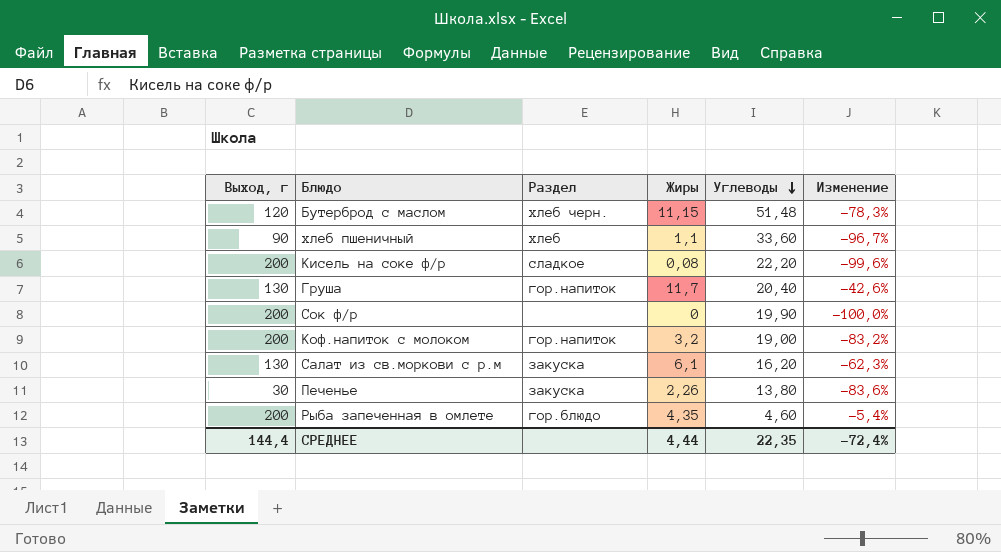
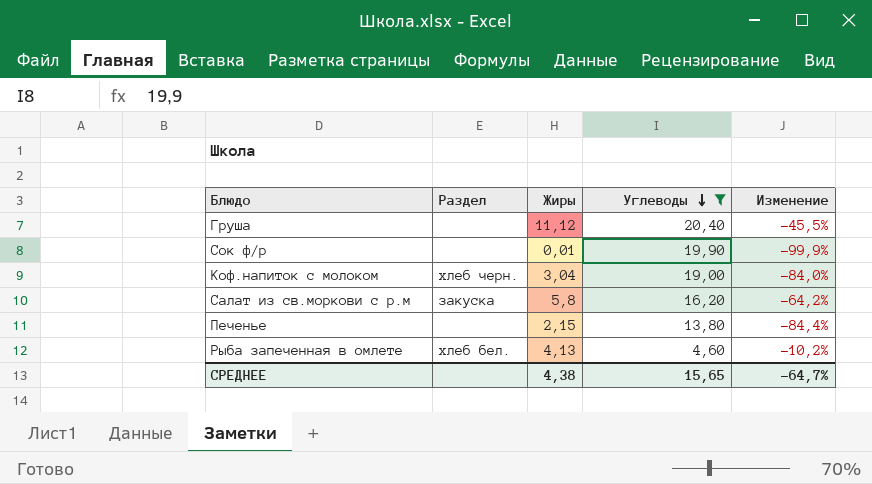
filter: none -> Углеводы <= 20,40
column Выход, г | position: 1 -> none
Груша | Раздел: гор.напиток -> none
Груша | Жиры: 11,7 -> 11,12
Груша | Изменение: -42,6% -> -45,5%
Сок ф/р | Жиры: 0 -> 0,01
Сок ф/р | Изменение: -100,0% -> -99,9%
Коф.напиток с молоком | Раздел: гор.напиток -> хлеб черн.
Коф.напиток с молоком | Жиры: 3,2 -> 3,04
Коф.напиток с молоком | Изменение: -83,2% -> -84,0%
Салат из св.моркови с р.м | Жиры: 6,1 -> 5,8
Салат из св.моркови с р.м | Изменение: -62,3% -> -64,2%
Печенье | Раздел: закуска -> none
Печенье | Жиры: 2,26 -> 2,15
Печенье | Изменение: -83,6% -> -84,4%
Рыба запеченная в омлете | Раздел: гор.блюдо -> хлеб бел.
Рыба запеченная в омлете | Жиры: 4,35 -> 4,13
Рыба запеченная в омлете | Изменение: -5,4% -> -10,2%
СРЕДНЕЕ | Жиры: 4,44 -> 4,38
СРЕДНЕЕ | Углеводы: 22,35 -> 15,65
СРЕДНЕЕ | Изменение: -72,4% -> -64,7%

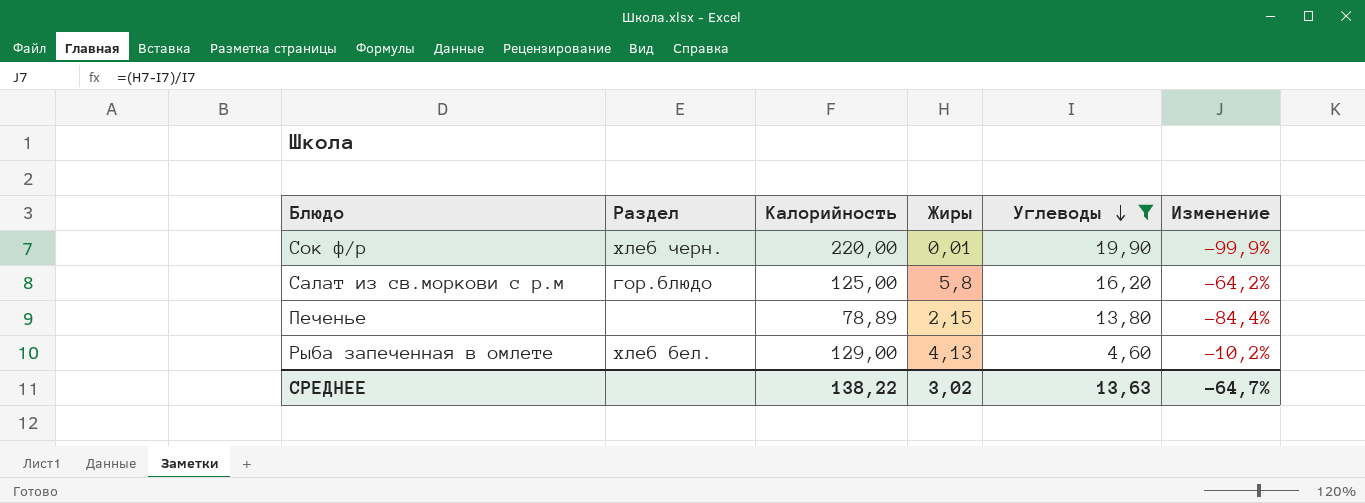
column Калорийность | position: none -> 3
row Груша: none | 11,12 | 20,40 | -45,5% -> none
row Коф.напиток с молоком: хлеб черн. | 3,04 | 19,00 | -84,0% -> none
Сок ф/р | Раздел: none -> хлеб черн.
Салат из св.моркови с р.м | Раздел: закуска -> гор.блюдо
СРЕДНЕЕ | Жиры: 4,38 -> 3,02
СРЕДНЕЕ | Углеводы: 15,65 -> 13,63

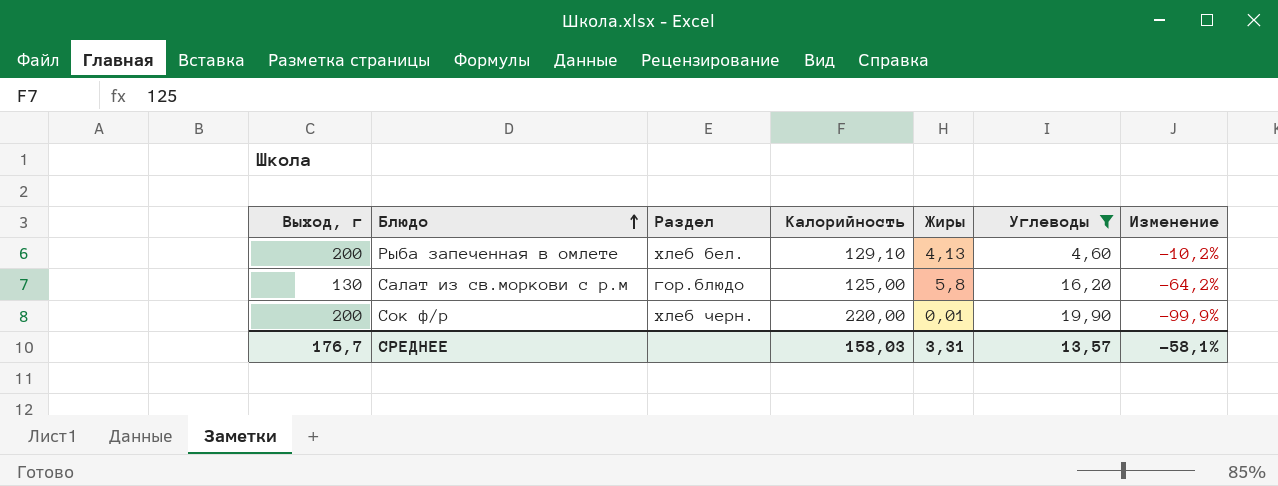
row order: Углеводы descending -> Блюдо ascending
column Выход, г | position: none -> 1
row Печенье: none | 78,89 | 2,15 | 13,80 | -84,4% -> none
Рыба запеченная в омлете | Калорийность: 129,00 -> 129,10
СРЕДНЕЕ | Калорийность: 138,22 -> 158,03
СРЕДНЕЕ | Жиры: 3,02 -> 3,31
СРЕДНЕЕ | Углеводы: 13,63 -> 13,57
СРЕДНЕЕ | Изменение: -64,7% -> -58,1%

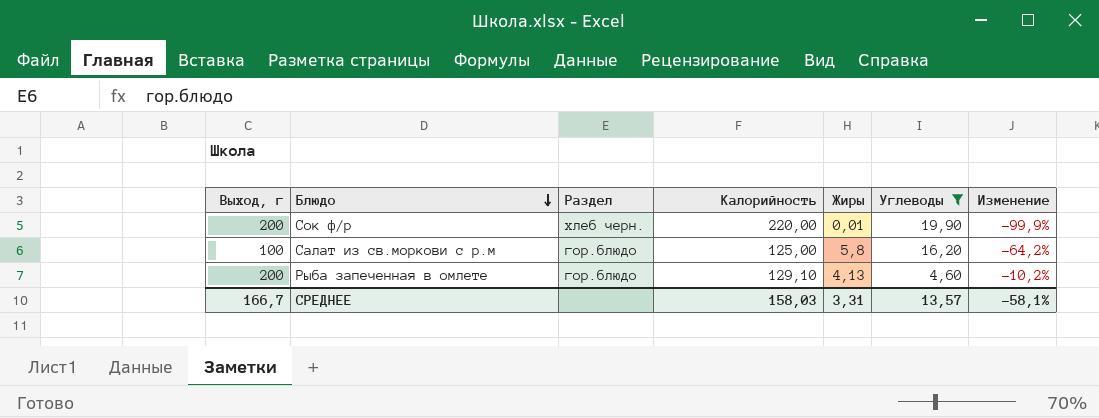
row order: Блюдо ascending -> Блюдо descending
Салат из св.моркови с р.м | Выход, г: 130 -> 100
Рыба запеченная в омлете | Раздел: хлеб бел. -> гор.блюдо
СРЕДНЕЕ | Выход, г: 176,7 -> 166,7

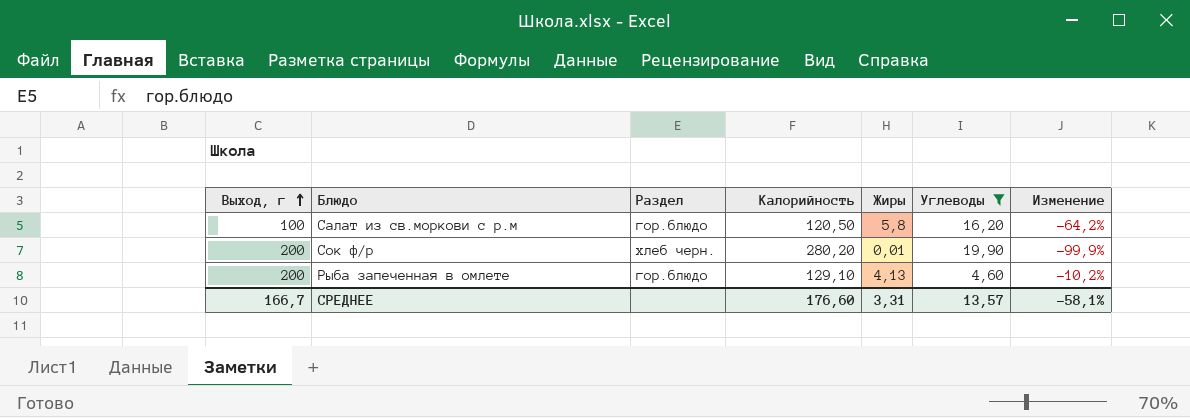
row order: Блюдо descending -> Выход, г ascending
Салат из св.моркови с р.м | Калорийность: 125,00 -> 120,50
Сок ф/р | Калорийность: 220,00 -> 280,20
СРЕДНЕЕ | Калорийность: 158,03 -> 176,60

